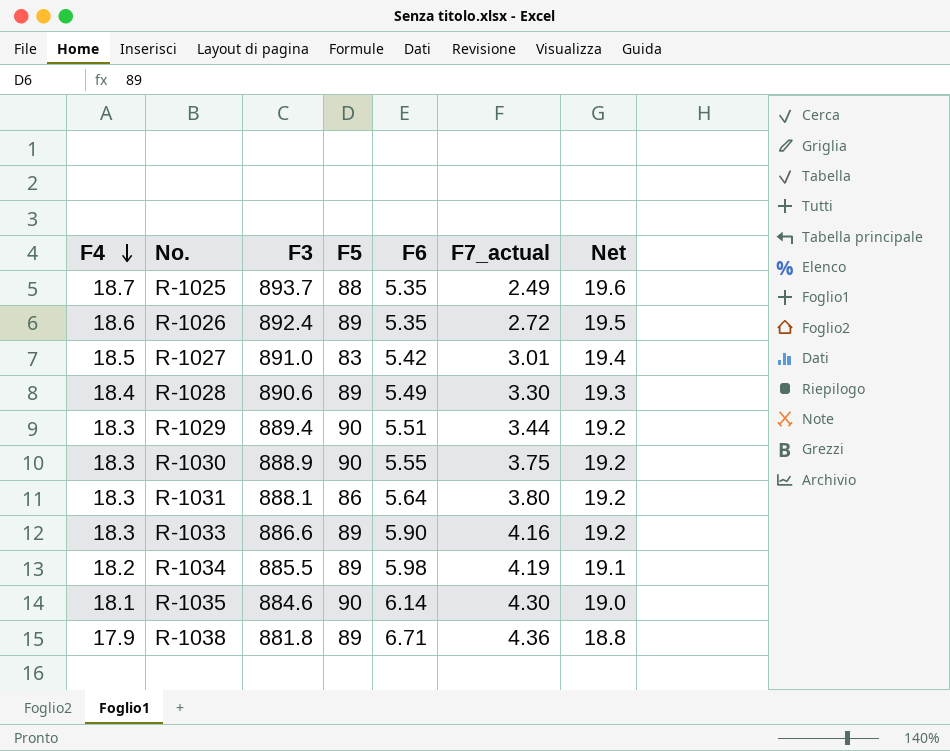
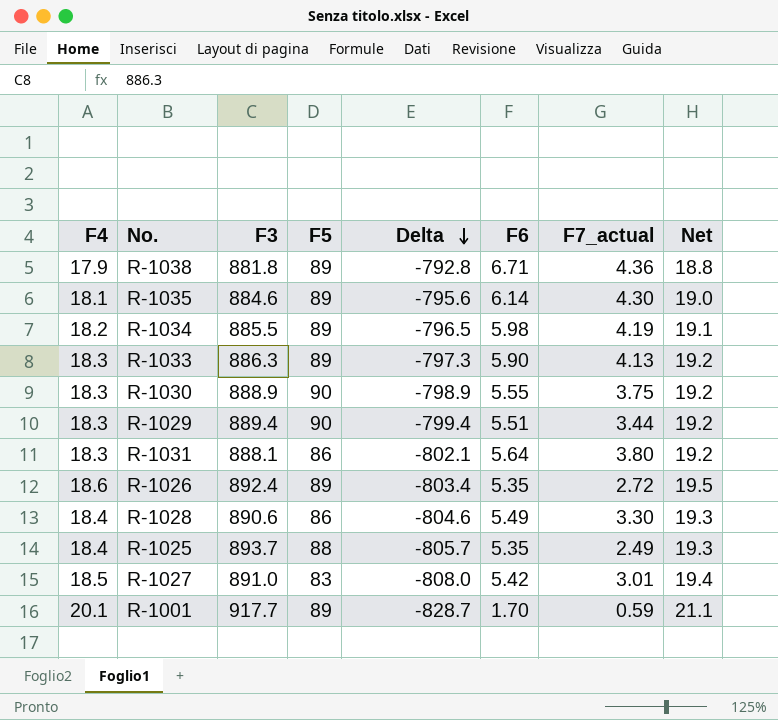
row order: F4 descending -> Delta descending
column Delta | formula: none -> [F5] - [F3]
R-1035 | F5: 90 -> 89
R-1033 | F3: 886.6 -> 886.3
R-1033 | F7_actual: 4.16 -> 4.13
R-1028 | F5: 89 -> 86
R-1025 | F4: 18.7 -> 18.4
R-1025 | Net: 19.6 -> 19.3
row R-1001: none -> 20.1 | 917.7 | 89 | -828.7 | 1.70 | 0.59 | 21.1

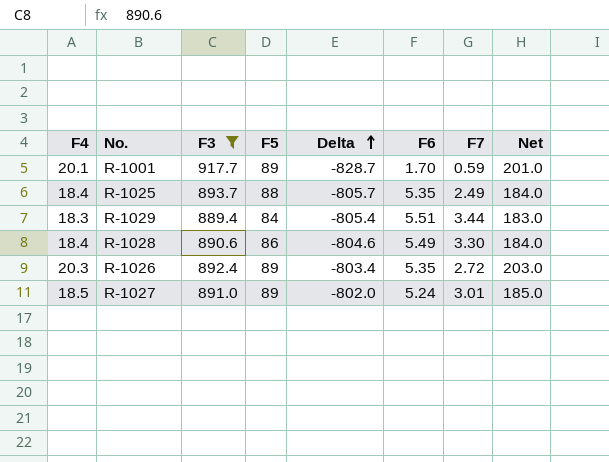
filter: none -> F3 >= 889.4
row order: Delta descending -> Delta ascending
column name: F7_actual -> F7
column Net | formula: [F4] * 1.05 -> [F4] * 10
R-1029 | F5: 90 -> 84
R-1029 | Delta: -799.4 -> -805.4
R-1026 | F4: 18.6 -> 20.3
R-1027 | F5: 83 -> 89
R-1027 | Delta: -808.0 -> -802.0
R-1027 | F6: 5.42 -> 5.24

